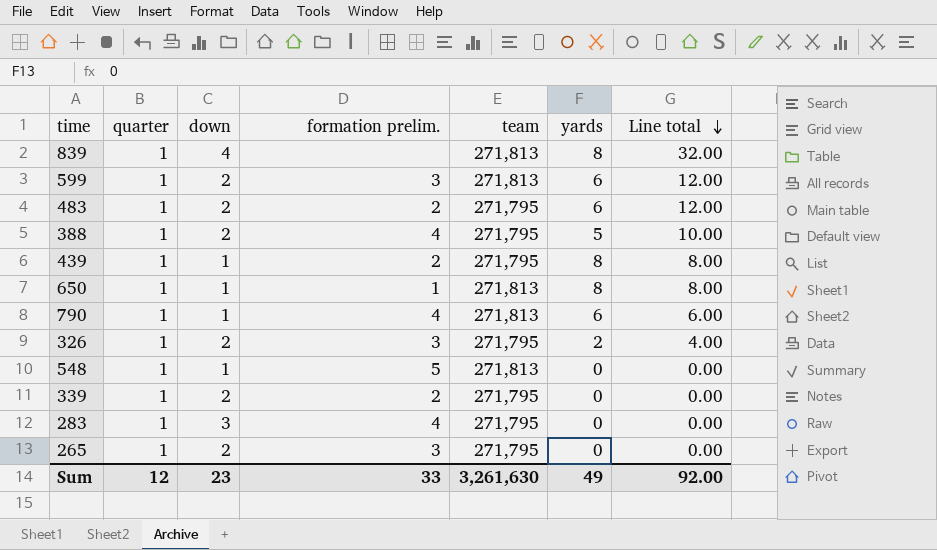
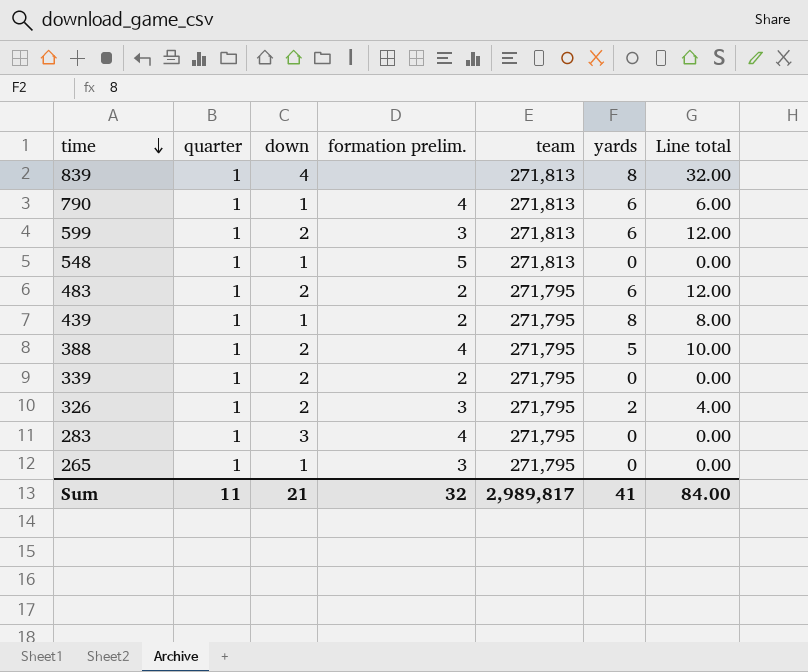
row order: Line total descending -> time descending
row 650: 1 | 1 | 1 | 271,813 | 8 | 8.00 -> none
265 | down: 2 -> 1
Sum | quarter: 12 -> 11
Sum | down: 23 -> 21
Sum | formation prelim.: 33 -> 32
Sum | team: 3,261,630 -> 2,989,817
Sum | yards: 49 -> 41
Sum | Line total: 92.00 -> 84.00

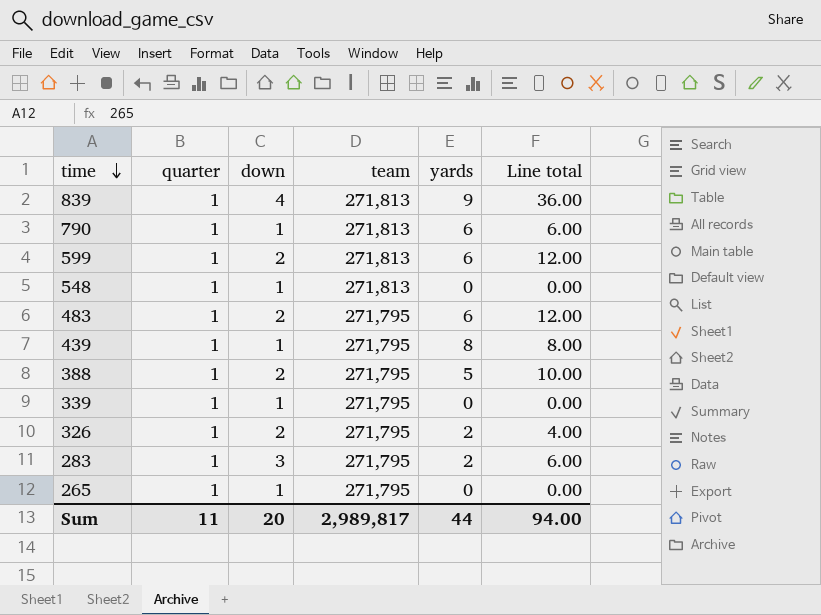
column formation prelim. | position: 4 -> none
839 | yards: 8 -> 9
839 | Line total: 32.00 -> 36.00
339 | down: 2 -> 1
283 | yards: 0 -> 2
283 | Line total: 0.00 -> 6.00
Sum | down: 21 -> 20
Sum | yards: 41 -> 44
Sum | Line total: 84.00 -> 94.00

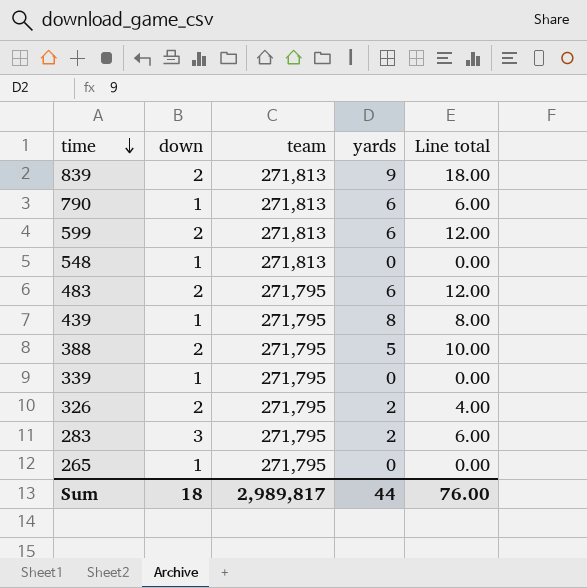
column quarter | position: 2 -> none
839 | down: 4 -> 2
839 | Line total: 36.00 -> 18.00
Sum | down: 20 -> 18
Sum | Line total: 94.00 -> 76.00

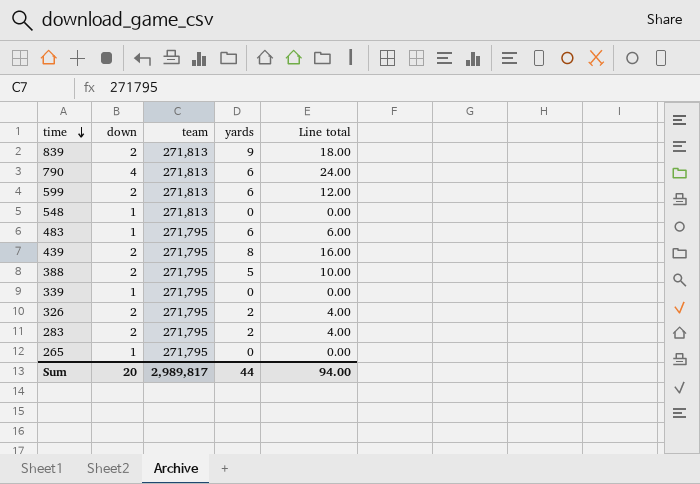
790 | down: 1 -> 4
790 | Line total: 6.00 -> 24.00
483 | down: 2 -> 1
483 | Line total: 12.00 -> 6.00
439 | down: 1 -> 2
439 | Line total: 8.00 -> 16.00
283 | down: 3 -> 2
283 | Line total: 6.00 -> 4.00
Sum | down: 18 -> 20
Sum | Line total: 76.00 -> 94.00

